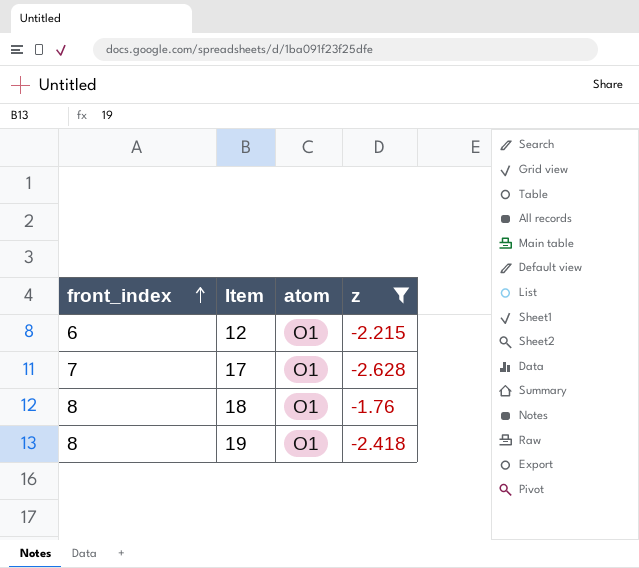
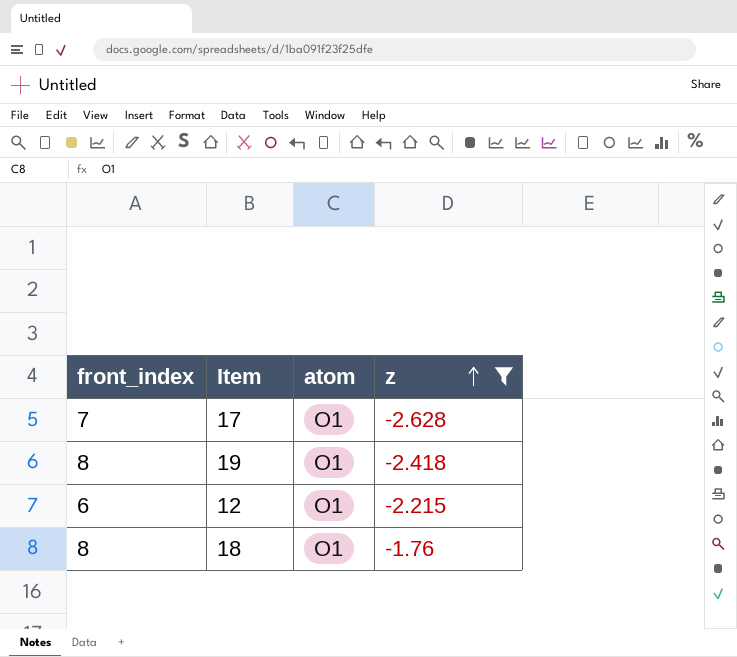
row order: front_index ascending -> z ascending

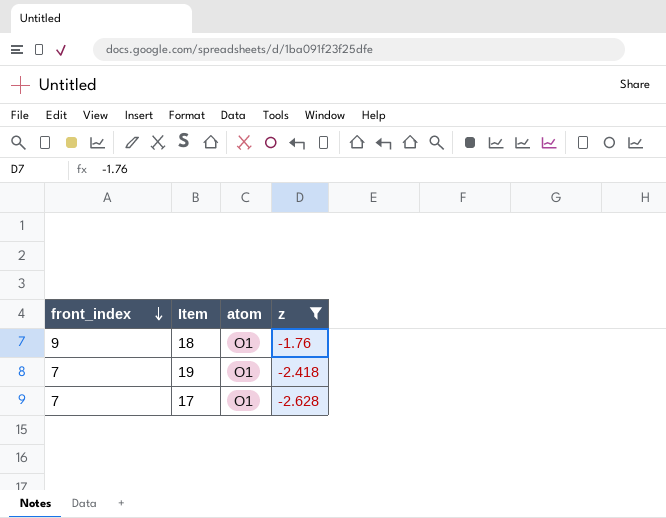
row order: z ascending -> front_index descending
row 12: 6 | O1 | -2.215 -> none
18 | front_index: 8 -> 9
19 | front_index: 8 -> 7

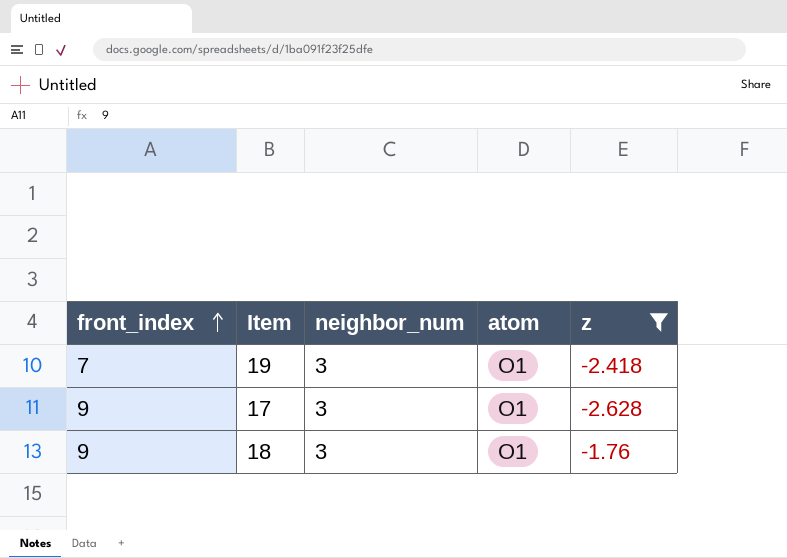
row order: front_index descending -> front_index ascending
column neighbor_num | position: none -> 3
17 | front_index: 7 -> 9

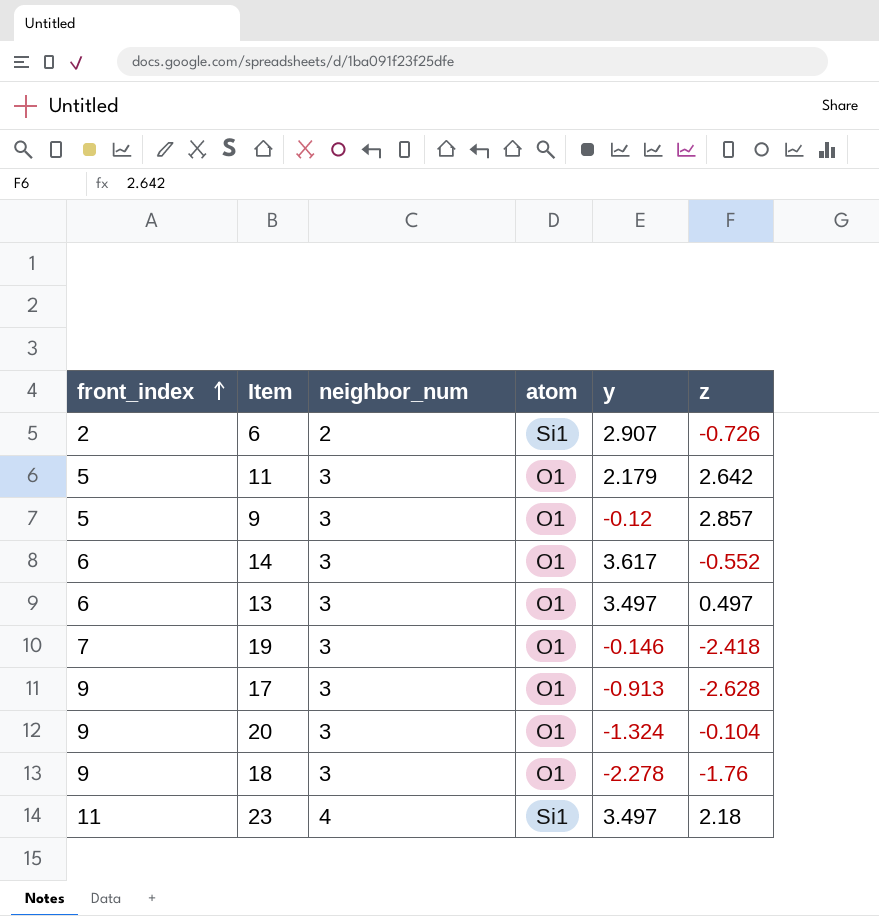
filter: z <= -1.76 -> none
column y | position: none -> 5

